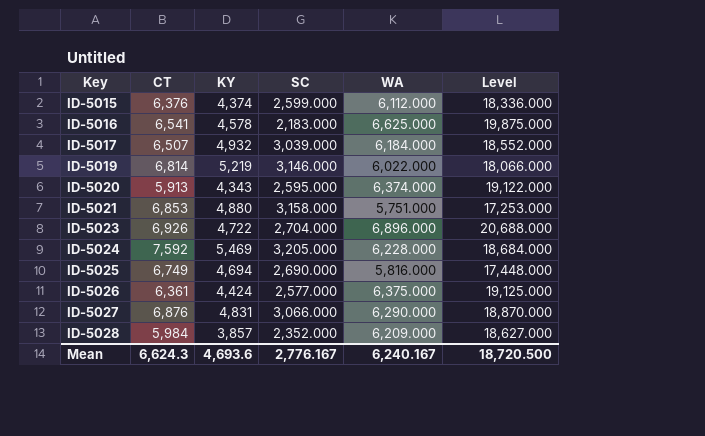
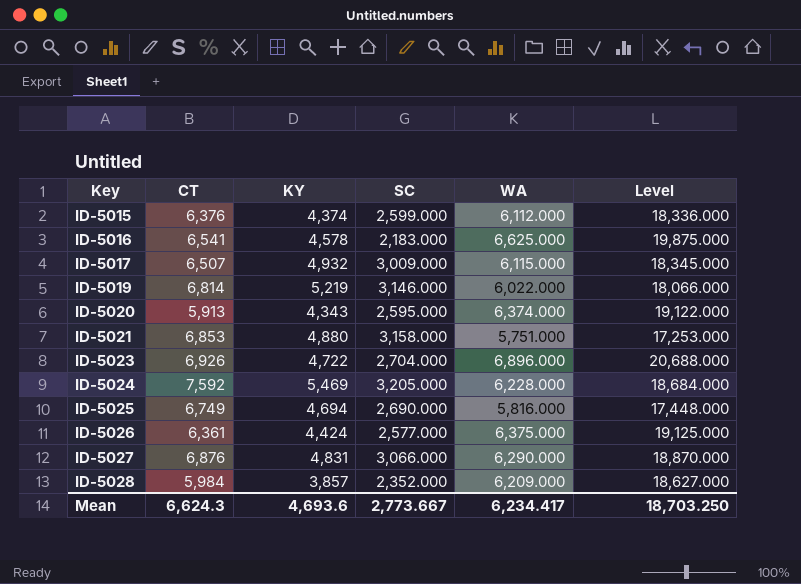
ID-5017 | SC: 3,039.000 -> 3,009.000
ID-5017 | WA: 6,184.000 -> 6,115.000
ID-5017 | Level: 18,552.000 -> 18,345.000
Mean | SC: 2,776.167 -> 2,773.667
Mean | WA: 6,240.167 -> 6,234.417
Mean | Level: 18,720.500 -> 18,703.250

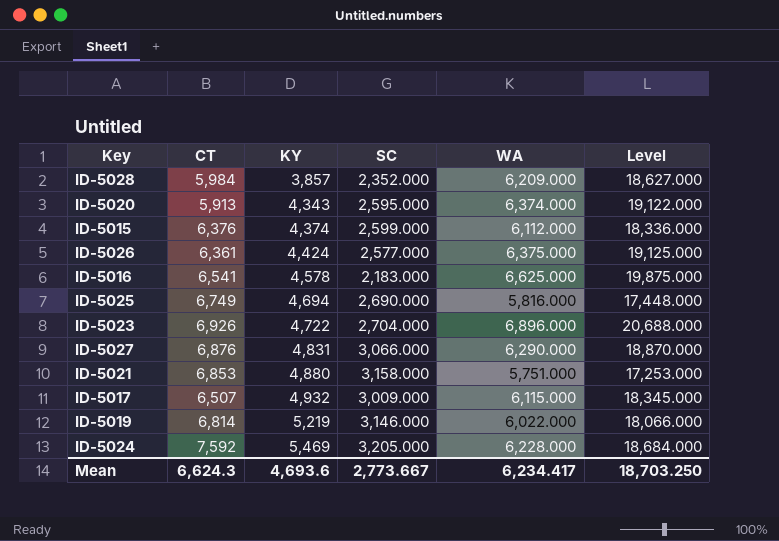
row order: Key ascending -> KY ascending

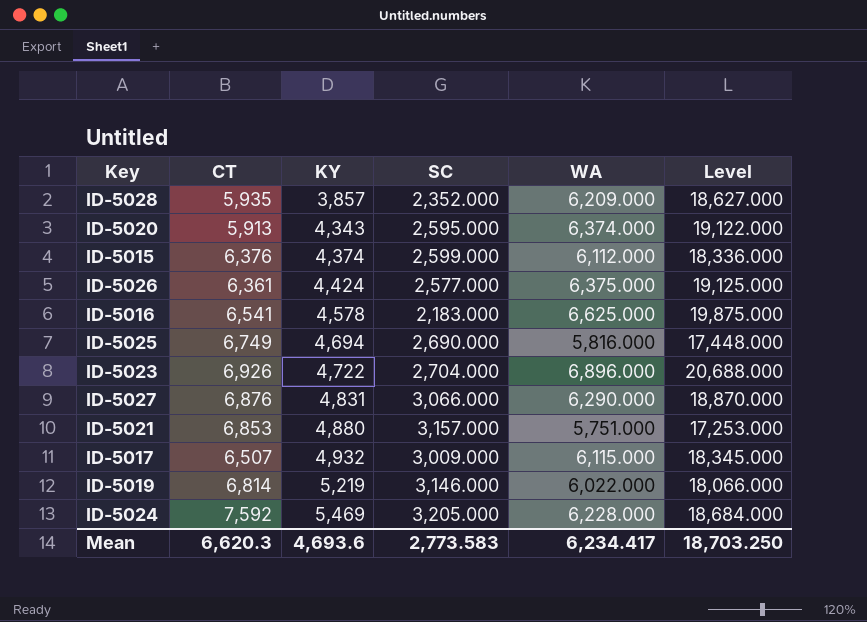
ID-5028 | CT: 5,984 -> 5,935
ID-5021 | SC: 3,158.000 -> 3,157.000
Mean | CT: 6,624.3 -> 6,620.3
Mean | SC: 2,773.667 -> 2,773.583

